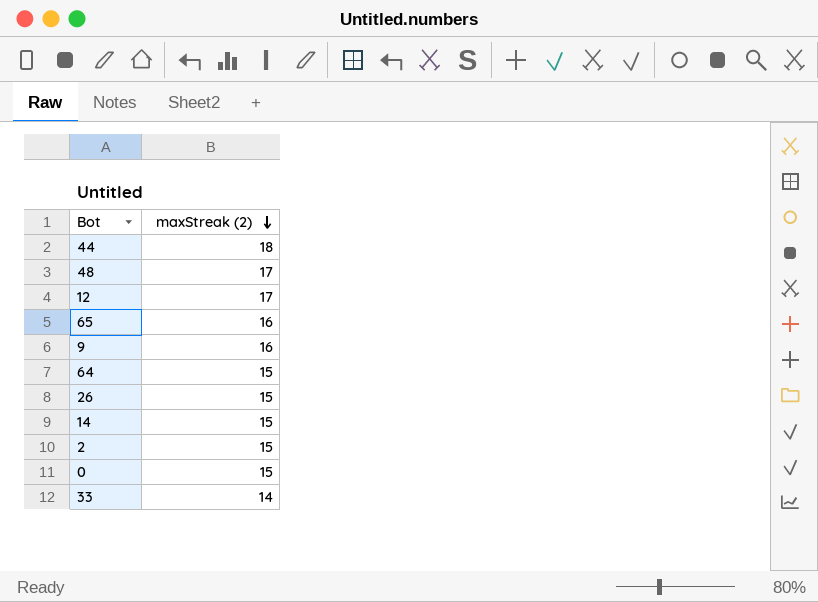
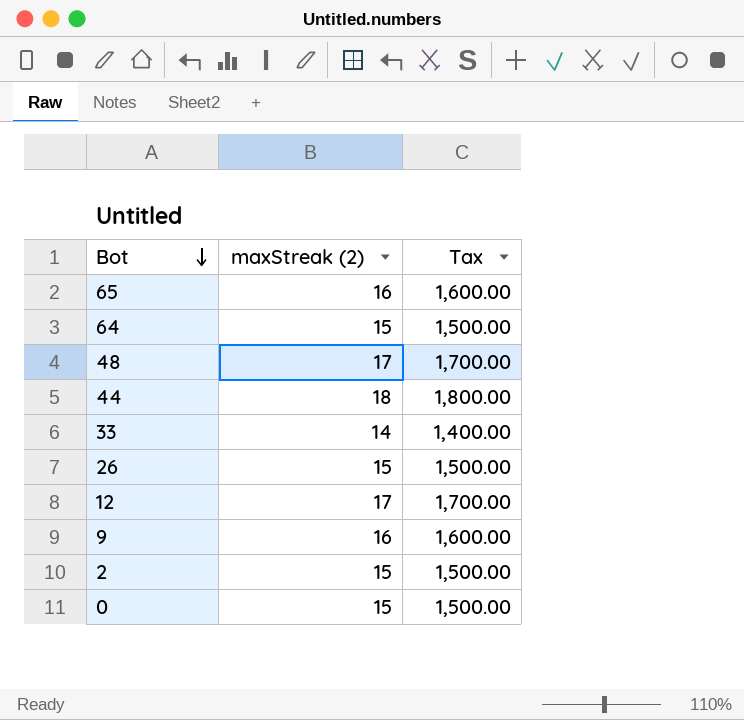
row order: maxStreak (2) descending -> Bot descending
column Tax | formula: none -> [maxStreak (2)] * 100
row 14: 15 -> none

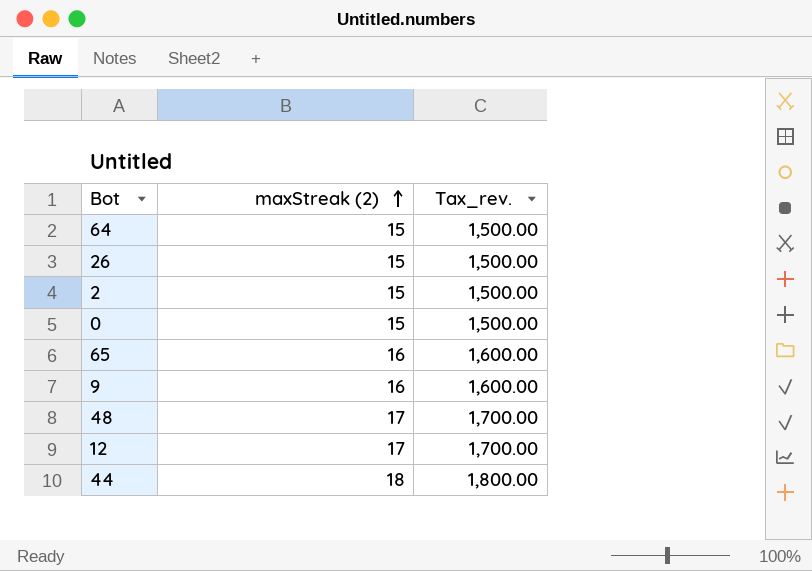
row order: Bot descending -> maxStreak (2) ascending
column name: Tax -> Tax_rev.
row 33: 14 | 1,400.00 -> none

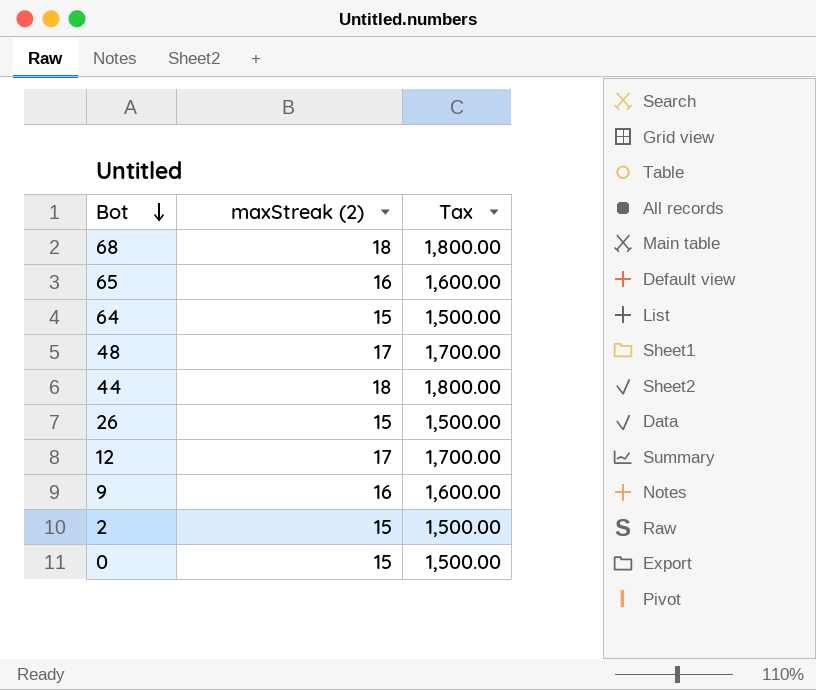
row order: maxStreak (2) ascending -> Bot descending
column name: Tax_rev. -> Tax
row 68: none -> 18 | 1,800.00

